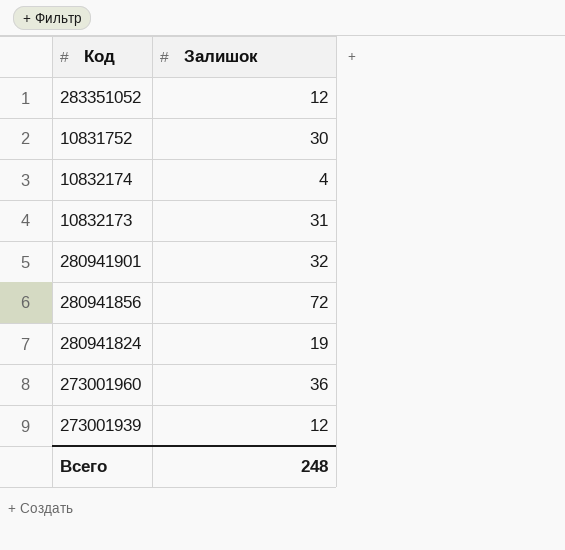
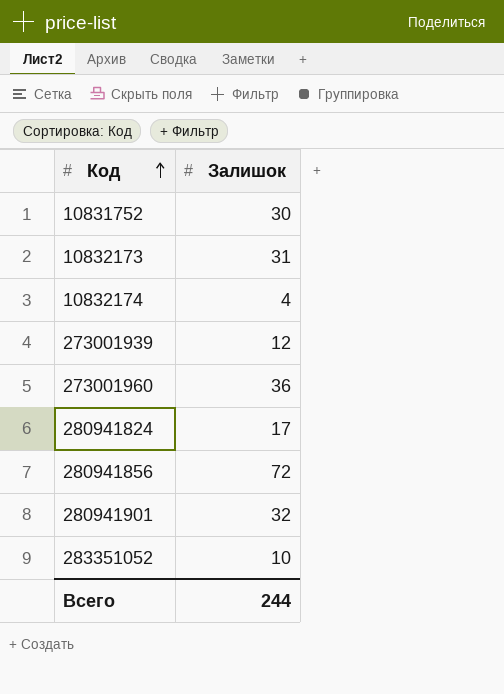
row order: none -> Код ascending
280941824 | Залишок: 19 -> 17
283351052 | Залишок: 12 -> 10
Всего | Залишок: 248 -> 244

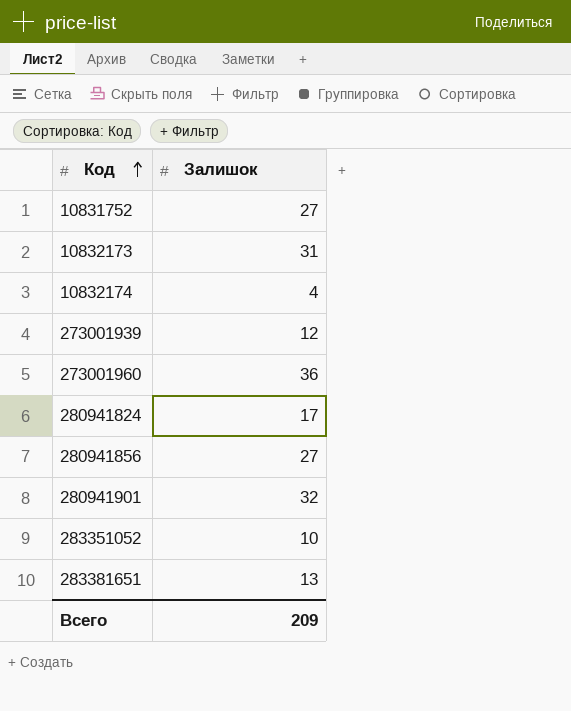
10831752 | Залишок: 30 -> 27
280941856 | Залишок: 72 -> 27
row 283381651: none -> 13
Всего | Залишок: 244 -> 209

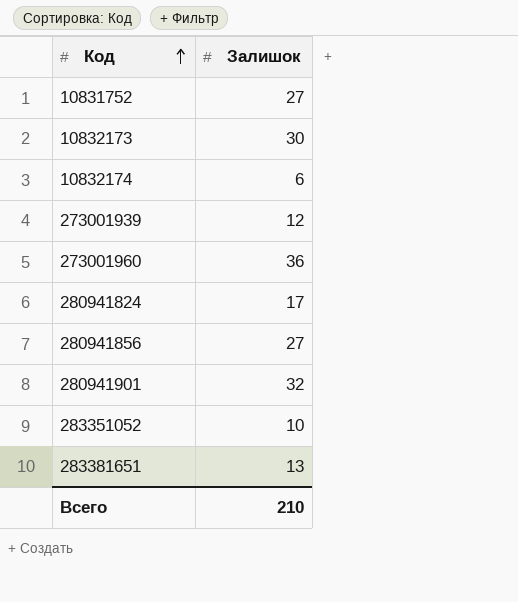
10832173 | Залишок: 31 -> 30
10832174 | Залишок: 4 -> 6
Всего | Залишок: 209 -> 210

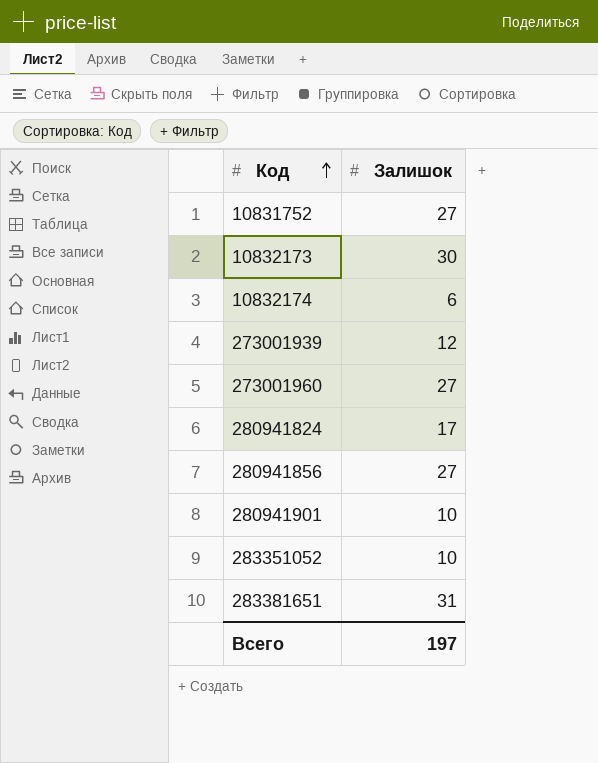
273001960 | Залишок: 36 -> 27
280941901 | Залишок: 32 -> 10
283381651 | Залишок: 13 -> 31
Всего | Залишок: 210 -> 197

